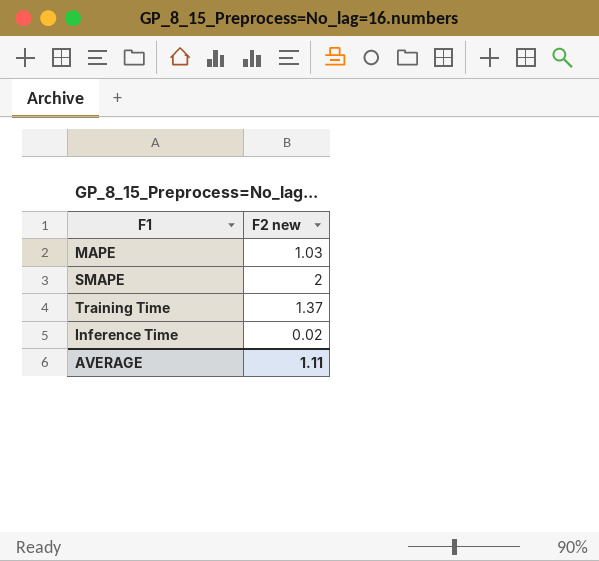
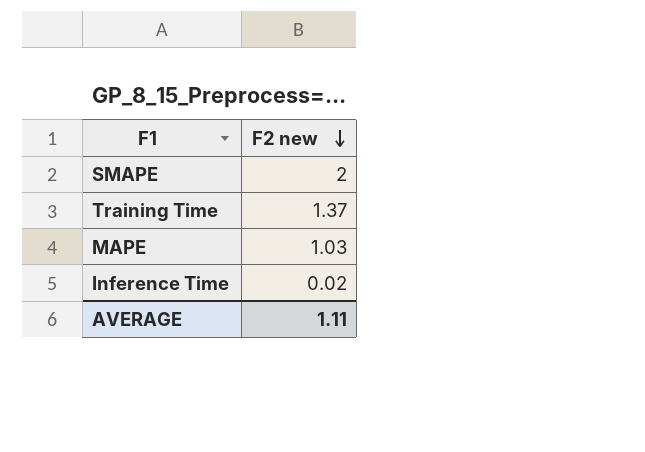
row order: none -> F2 new descending

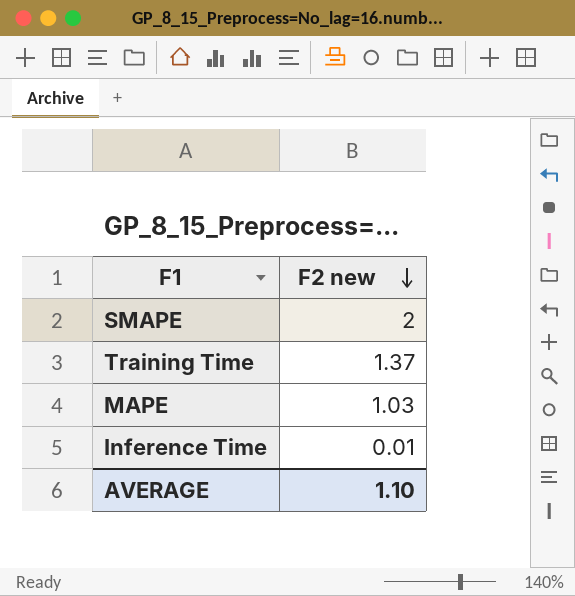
Inference Time | F2 new: 0.02 -> 0.01
AVERAGE | F2 new: 1.11 -> 1.10

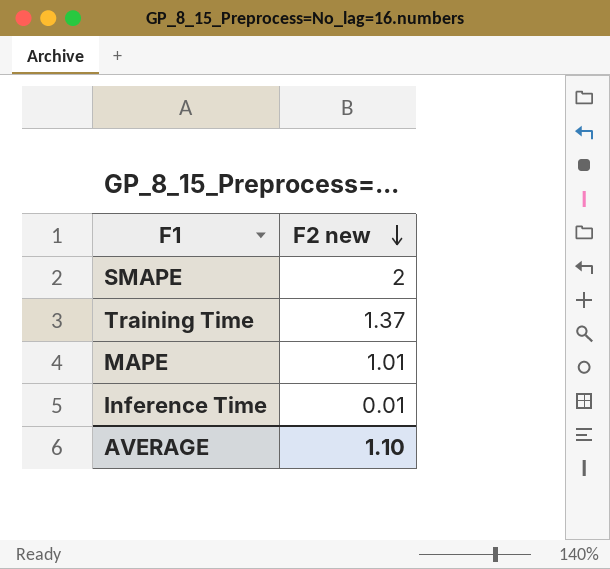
MAPE | F2 new: 1.03 -> 1.01

